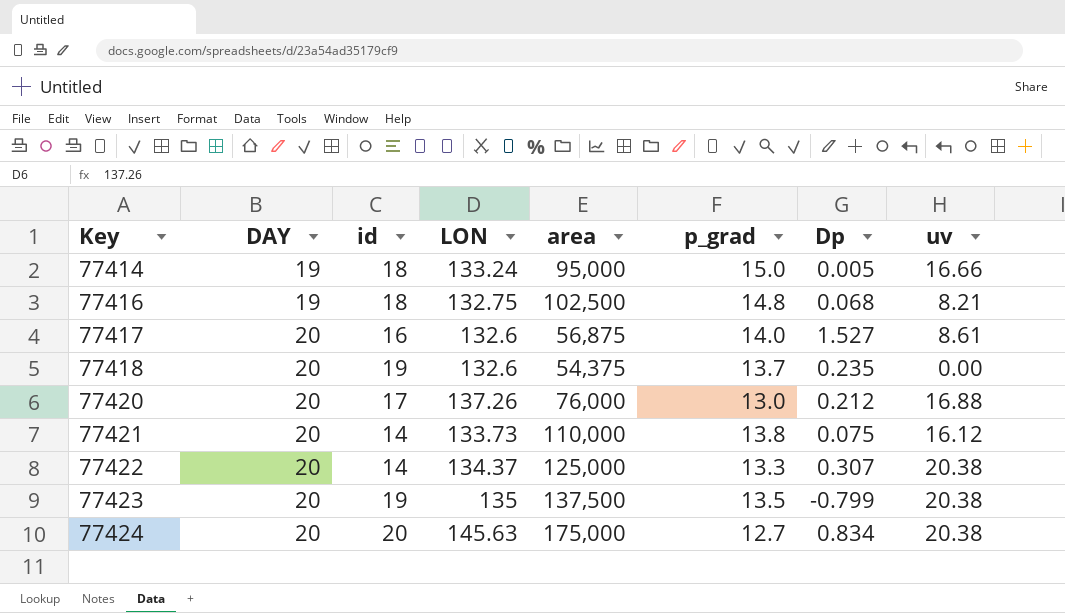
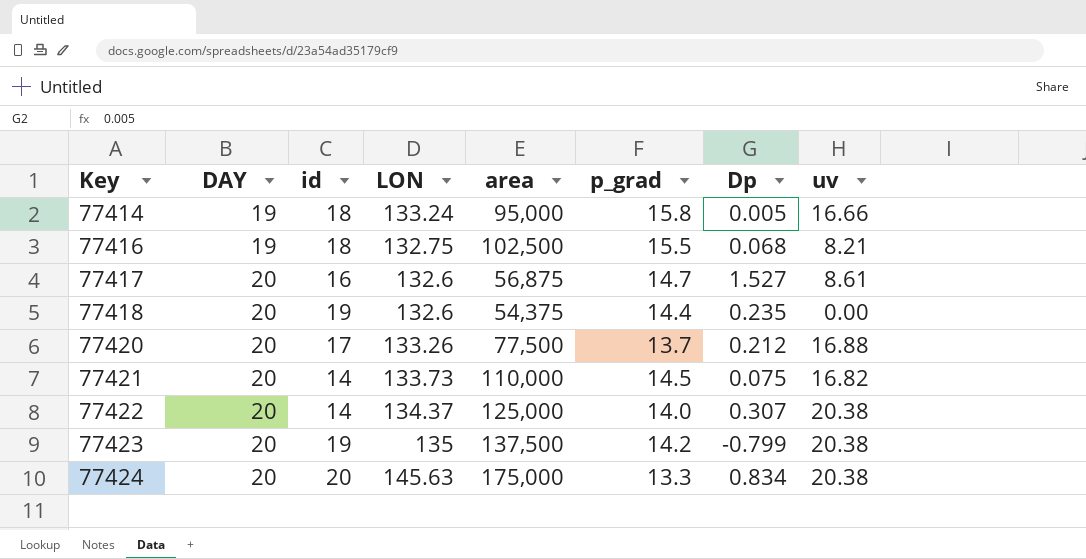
77414 | p_grad: 15.0 -> 15.8
77416 | p_grad: 14.8 -> 15.5
77417 | p_grad: 14.0 -> 14.7
77418 | p_grad: 13.7 -> 14.4
77420 | LON: 137.26 -> 133.26
77420 | area: 76,000 -> 77,500
77420 | p_grad: 13.0 -> 13.7
77421 | p_grad: 13.8 -> 14.5
77421 | uv: 16.12 -> 16.82
77422 | p_grad: 13.3 -> 14.0
77423 | p_grad: 13.5 -> 14.2
77424 | p_grad: 12.7 -> 13.3

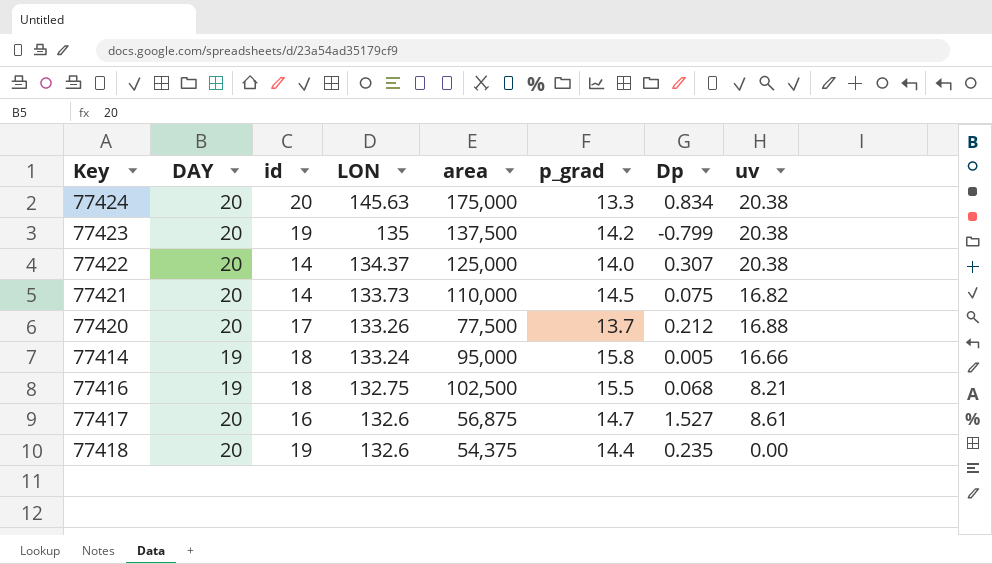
row order: Key ascending -> LON descending

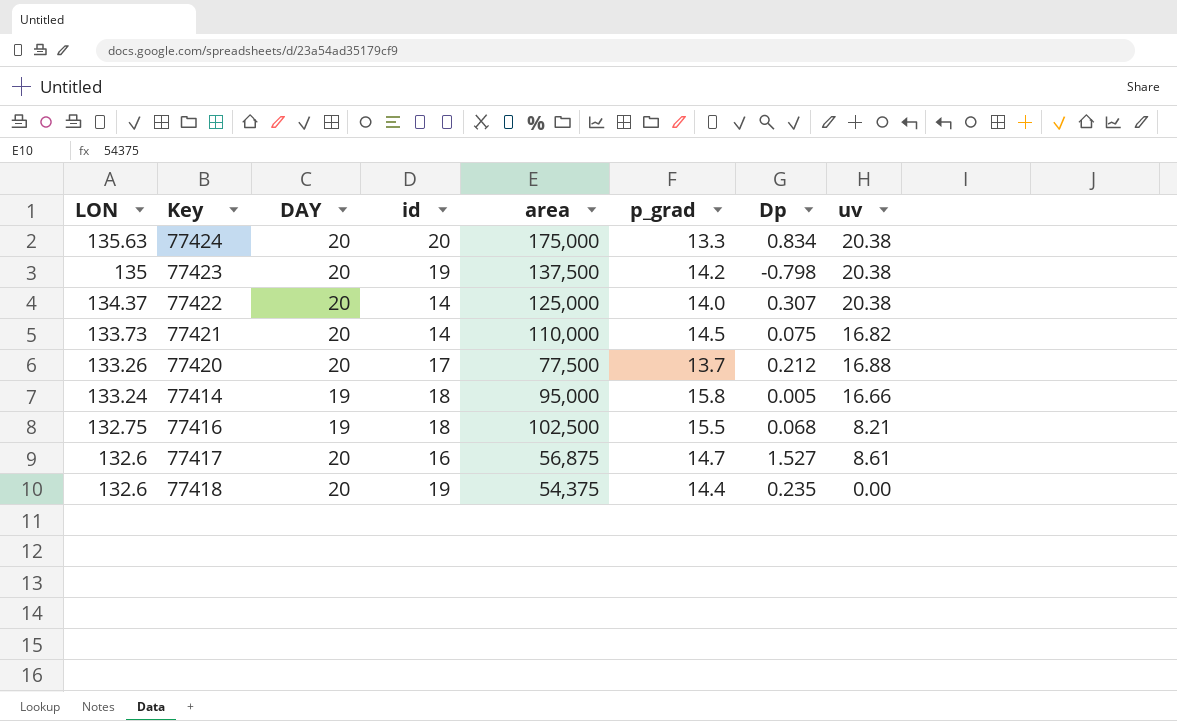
column LON | position: 4 -> 1
77424 | LON: 145.63 -> 135.63
77423 | Dp: -0.799 -> -0.798

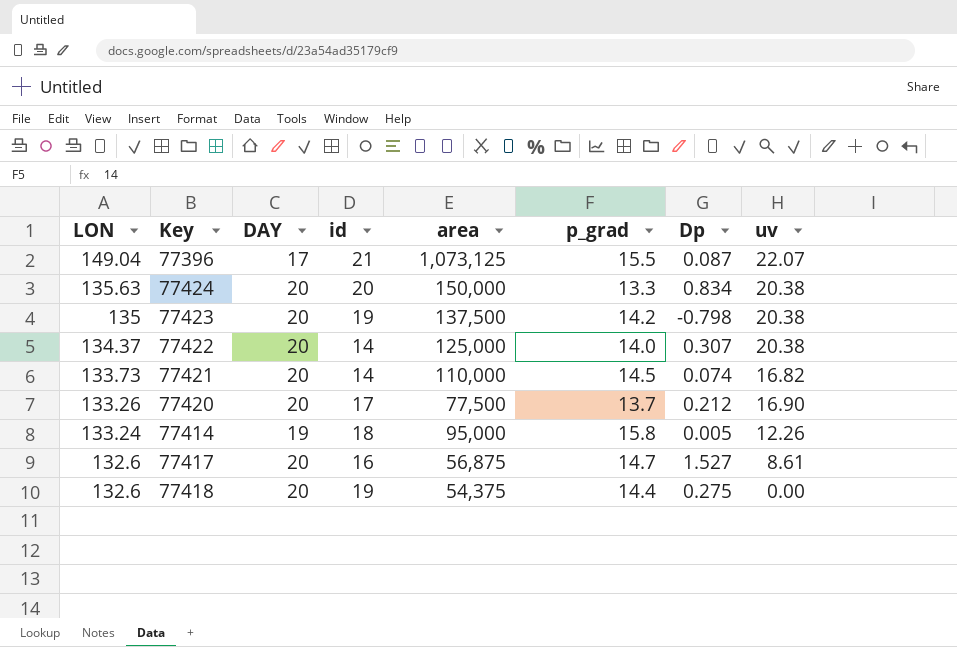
row 77416: 132.75 | 19 | 18 | 102,500 | 15.5 | 0.068 | 8.21 -> none
row 77396: none -> 149.04 | 17 | 21 | 1,073,125 | 15.5 | 0.087 | 22.07
77424 | area: 175,000 -> 150,000
77421 | Dp: 0.075 -> 0.074
77420 | uv: 16.88 -> 16.90
77414 | uv: 16.66 -> 12.26
77418 | Dp: 0.235 -> 0.275

